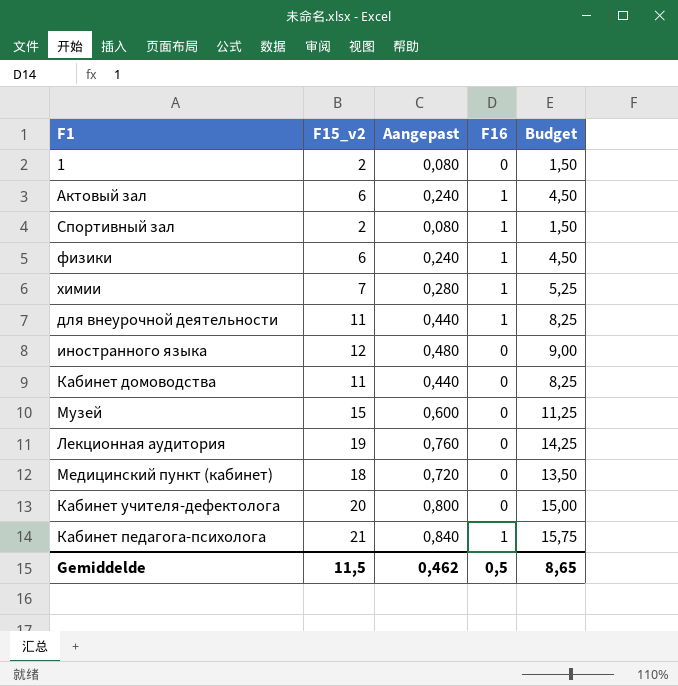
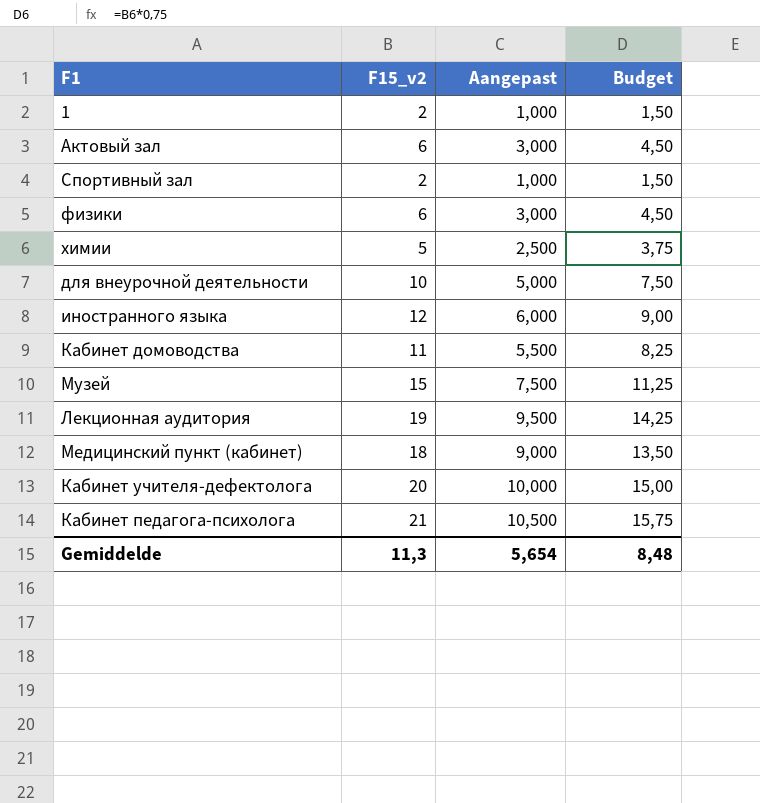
column F16 | position: 4 -> none
column Aangepast | formula: [F15_v2] * 0,04 -> [F15_v2] * 0,5
химии | F15_v2: 7 -> 5
химии | Budget: 5,25 -> 3,75
для внеурочной деятельности | F15_v2: 11 -> 10
для внеурочной деятельности | Budget: 8,25 -> 7,50
Gemiddelde | F15_v2: 11,5 -> 11,3
Gemiddelde | Aangepast: 0,462 -> 5,654
Gemiddelde | Budget: 8,65 -> 8,48

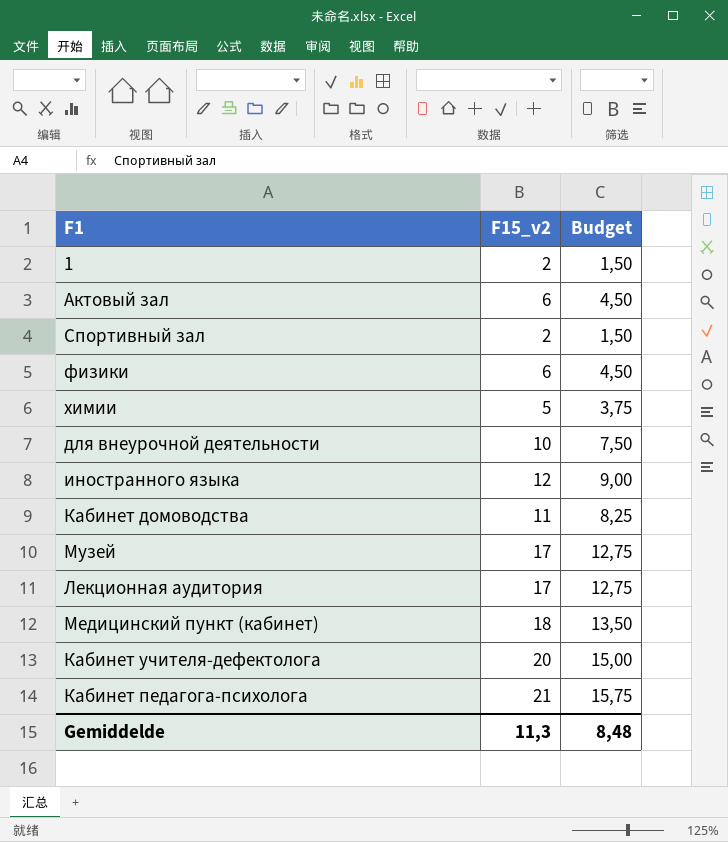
column Aangepast | formula: [F15_v2] * 0,5 -> none
Музей | F15_v2: 15 -> 17
Музей | Budget: 11,25 -> 12,75
Лекционная аудитория | F15_v2: 19 -> 17
Лекционная аудитория | Budget: 14,25 -> 12,75

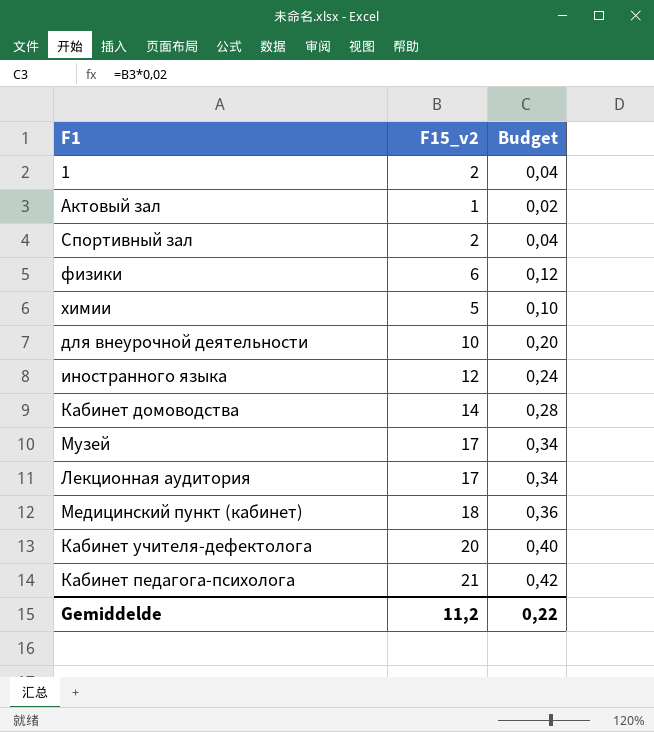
column Budget | formula: [F15_v2] * 0,75 -> [F15_v2] * 0,02
Актовый зал | F15_v2: 6 -> 1
Кабинет домоводства | F15_v2: 11 -> 14
Gemiddelde | F15_v2: 11,3 -> 11,2
Gemiddelde | Budget: 8,48 -> 0,22

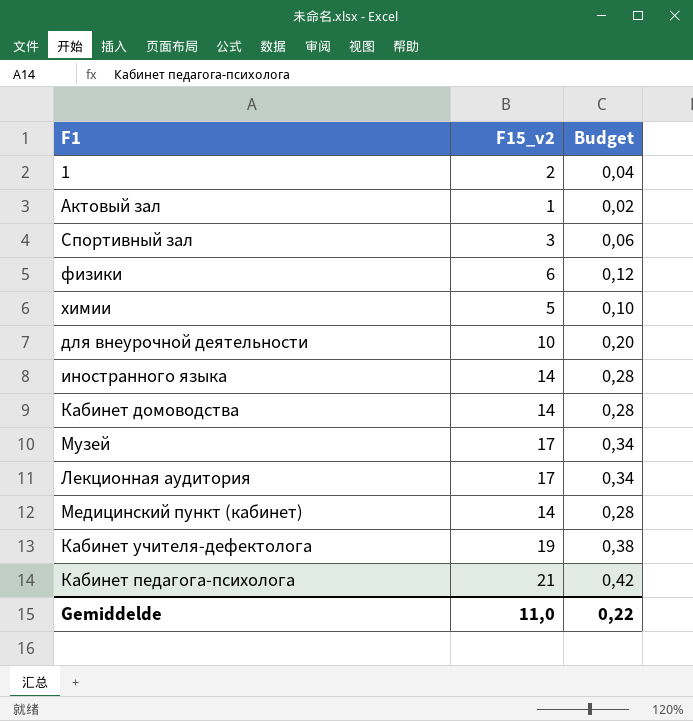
Спортивный зал | F15_v2: 2 -> 3
Спортивный зал | Budget: 0,04 -> 0,06
иностранного языка | F15_v2: 12 -> 14
иностранного языка | Budget: 0,24 -> 0,28
Медицинский пункт (кабинет) | F15_v2: 18 -> 14
Медицинский пункт (кабинет) | Budget: 0,36 -> 0,28
Кабинет учителя-дефектолога | F15_v2: 20 -> 19
Кабинет учителя-дефектолога | Budget: 0,40 -> 0,38
Gemiddelde | F15_v2: 11,2 -> 11,0

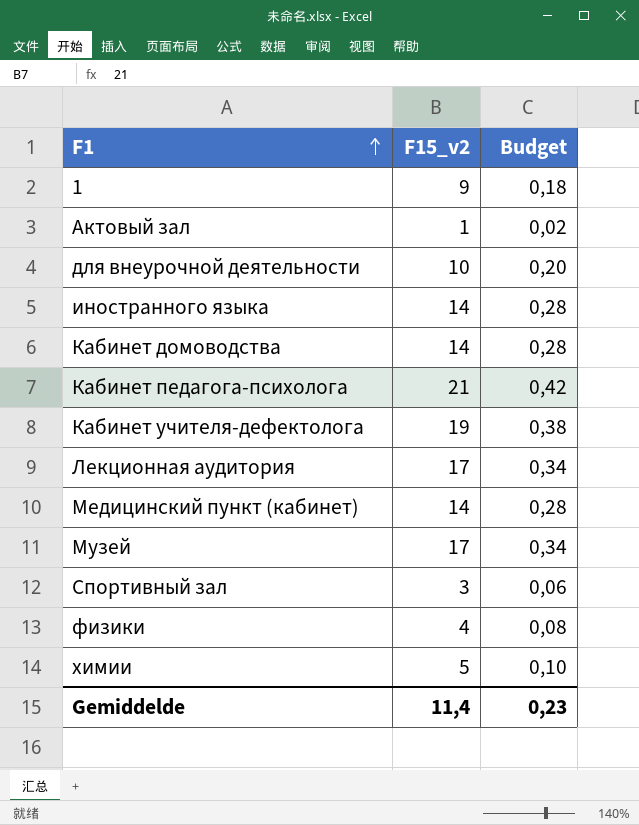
row order: none -> F1 ascending
1 | F15_v2: 2 -> 9
1 | Budget: 0,04 -> 0,18
физики | F15_v2: 6 -> 4
физики | Budget: 0,12 -> 0,08
Gemiddelde | F15_v2: 11,0 -> 11,4
Gemiddelde | Budget: 0,22 -> 0,23

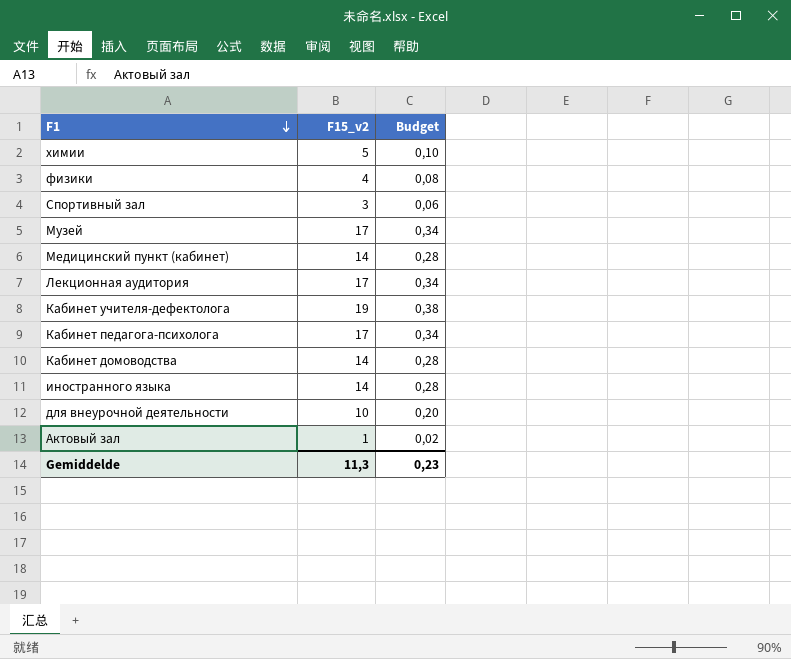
row order: F1 ascending -> F1 descending
row 1: 9 | 0,18 -> none
Кабинет педагога-психолога | F15_v2: 21 -> 17
Кабинет педагога-психолога | Budget: 0,42 -> 0,34
Gemiddelde | F15_v2: 11,4 -> 11,3

